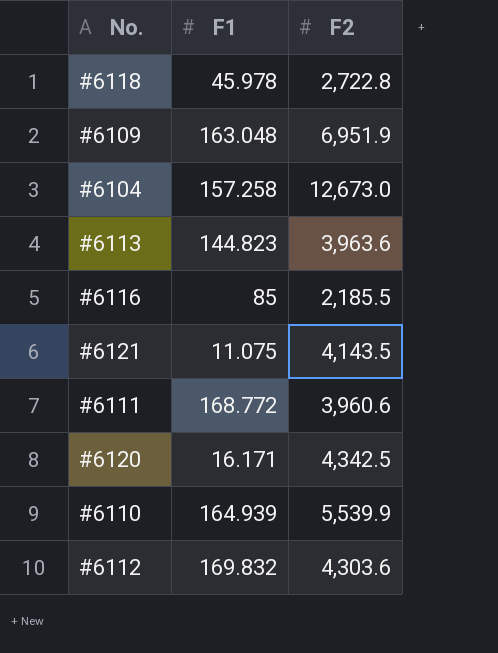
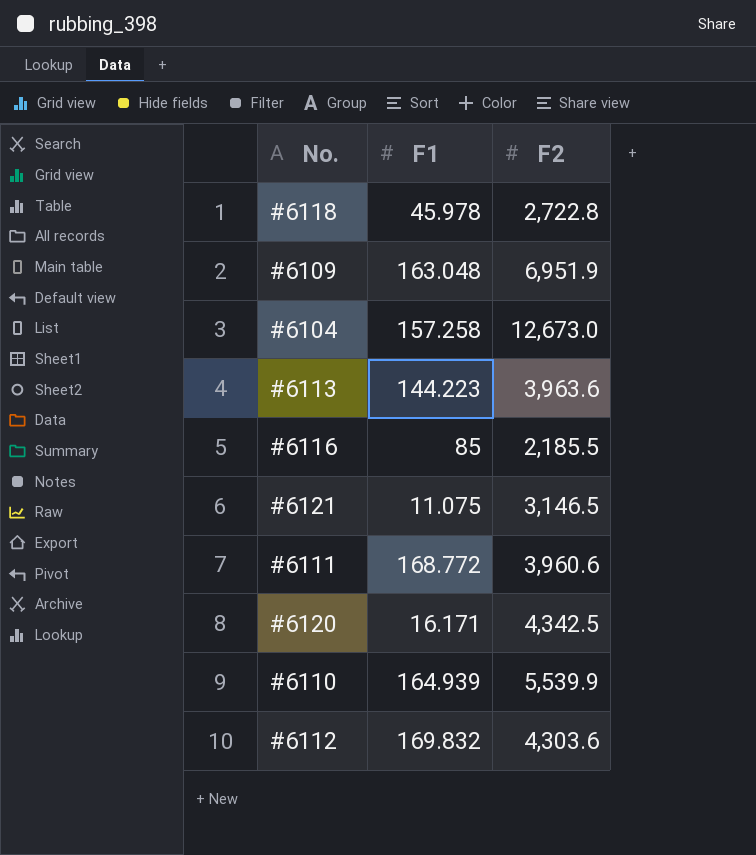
#6113 | F1: 144.823 -> 144.223
#6121 | F2: 4,143.5 -> 3,146.5

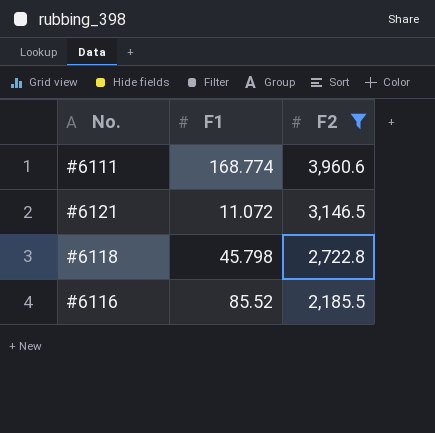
filter: none -> F2 <= 3,960.6
row order: none -> F2 descending
#6111 | F1: 168.772 -> 168.774
#6121 | F1: 11.075 -> 11.072
#6118 | F1: 45.978 -> 45.798
#6116 | F1: 85 -> 85.52

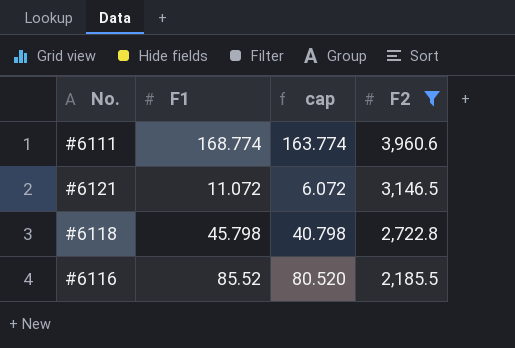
column cap | formula: none -> [F1] - 5

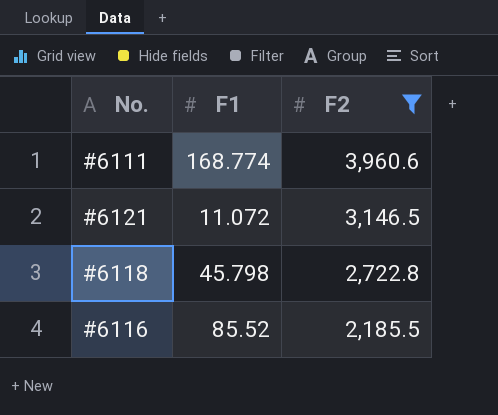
column cap | formula: [F1] - 5 -> none

